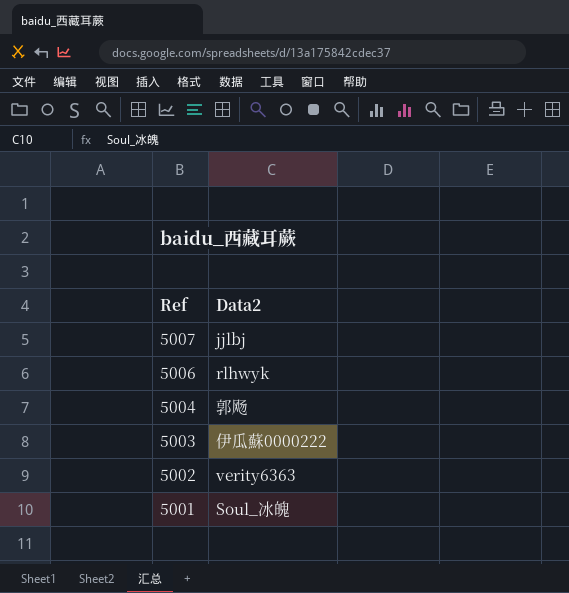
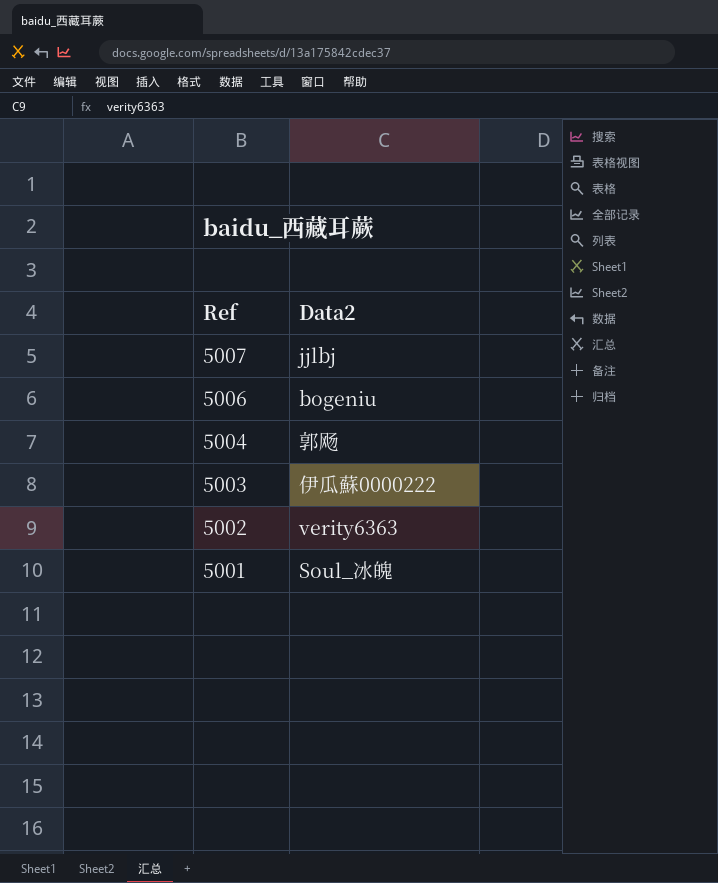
5006 | Data2: rlhwyk -> bogeniu

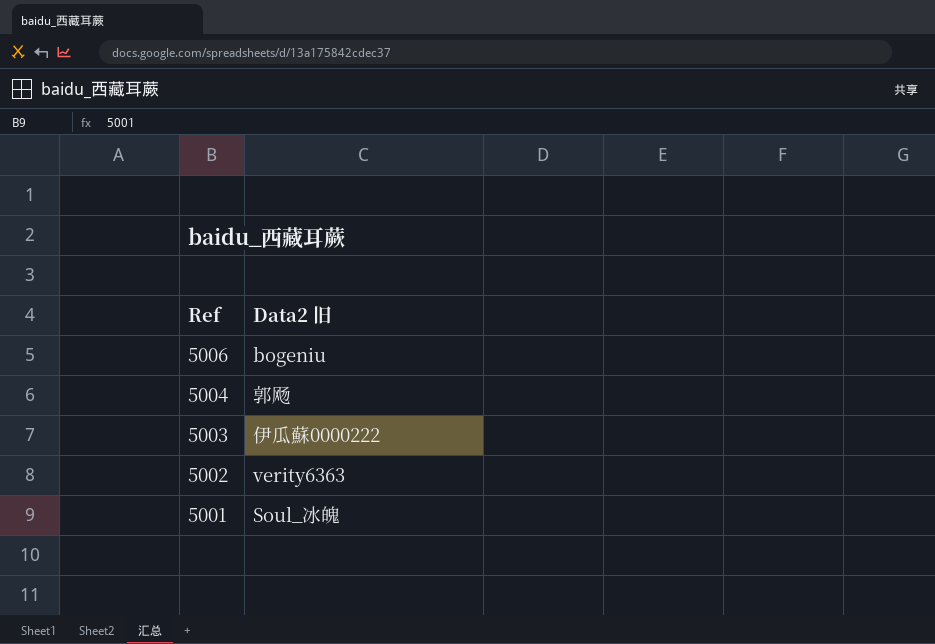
column name: Data2 -> Data2 旧
row 5007: jjlbj -> none

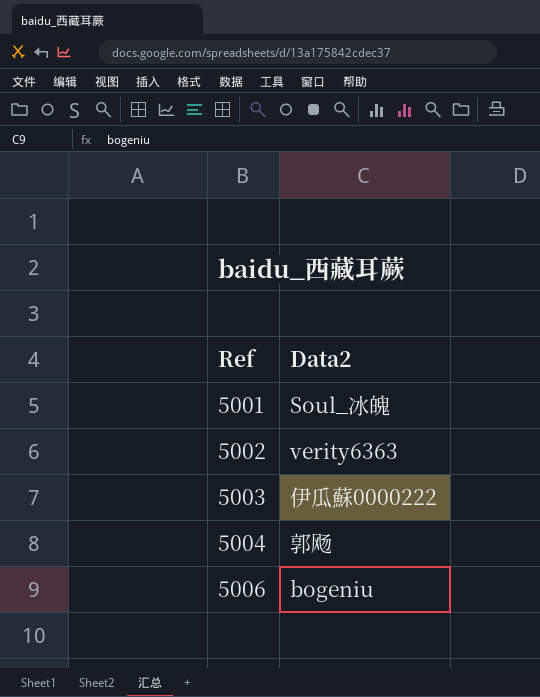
row order: Ref descending -> Ref ascending
column name: Data2 旧 -> Data2

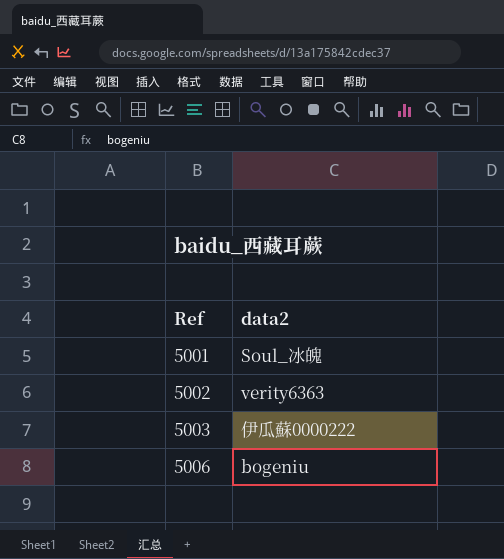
column name: Data2 -> data2
row 5004: 郭飏 -> none

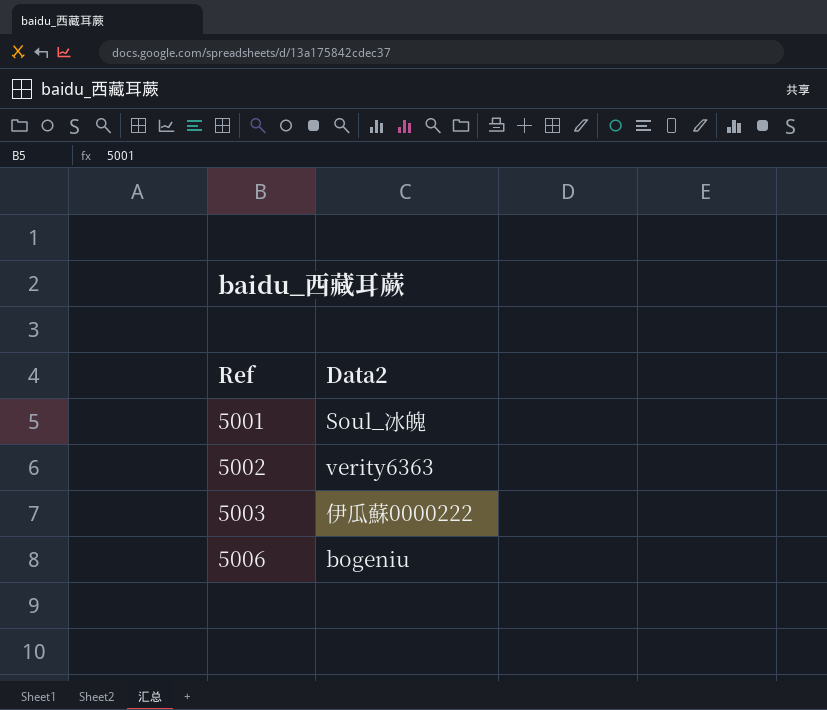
column name: data2 -> Data2

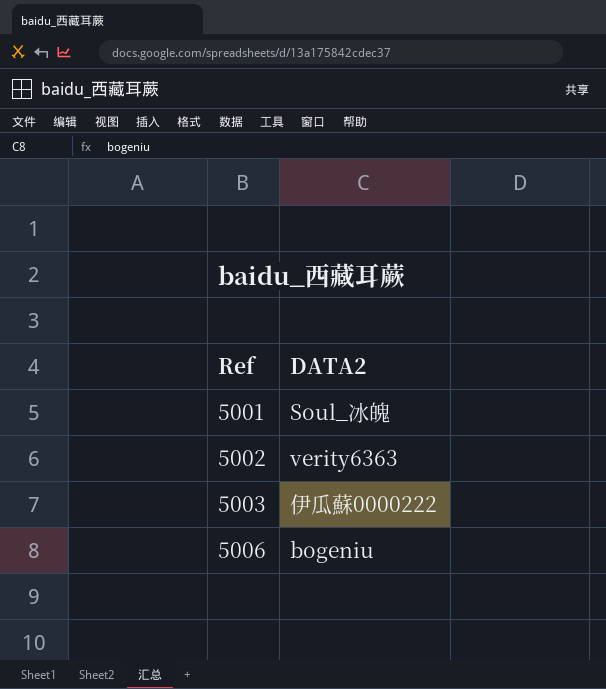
column name: Data2 -> DATA2

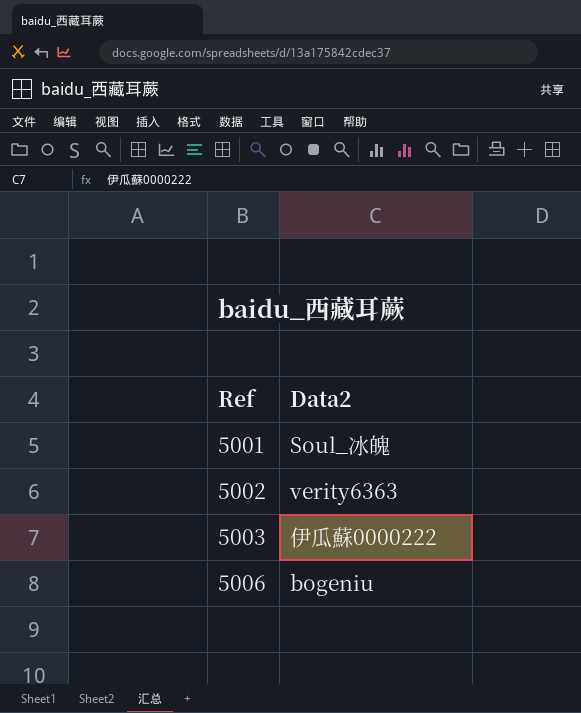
column name: DATA2 -> Data2

